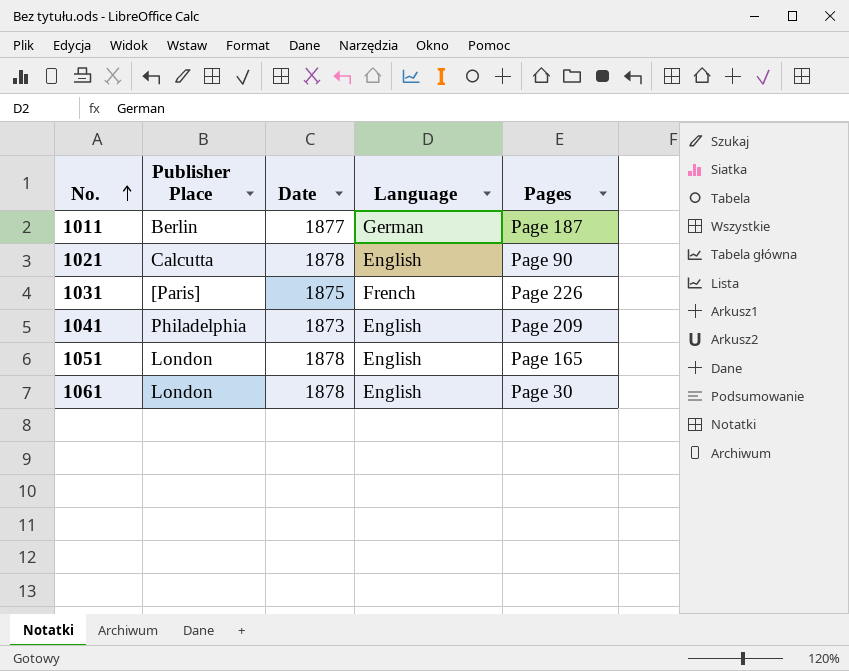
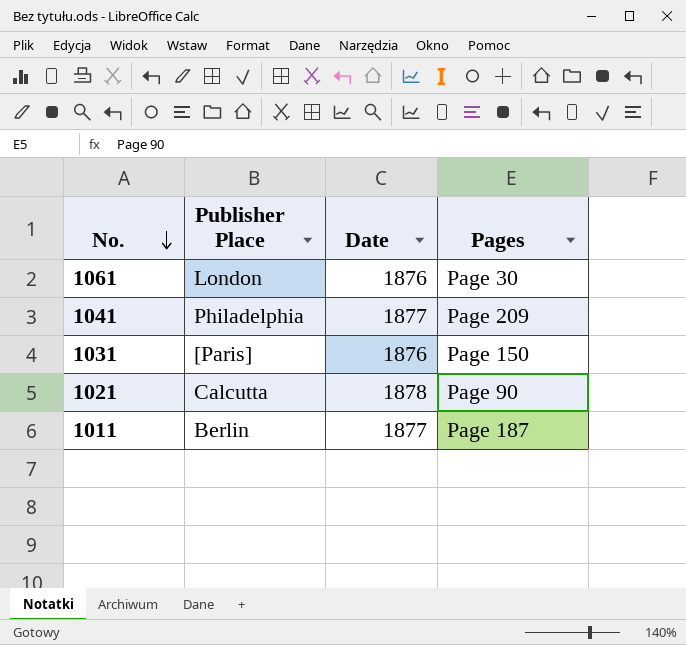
row order: No. ascending -> No. descending
column Language | position: 4 -> none
row 1051: London | 1878 | English | Page 165 -> none
1061 | Date: 1878 -> 1876
1041 | Date: 1873 -> 1877
1031 | Date: 1875 -> 1876
1031 | Pages: Page 226 -> Page 150

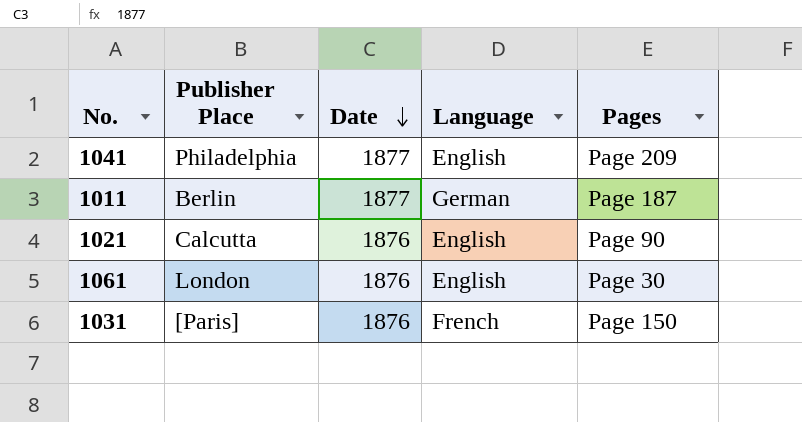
row order: No. descending -> Date descending
column Language | position: none -> 4
1021 | Date: 1878 -> 1876

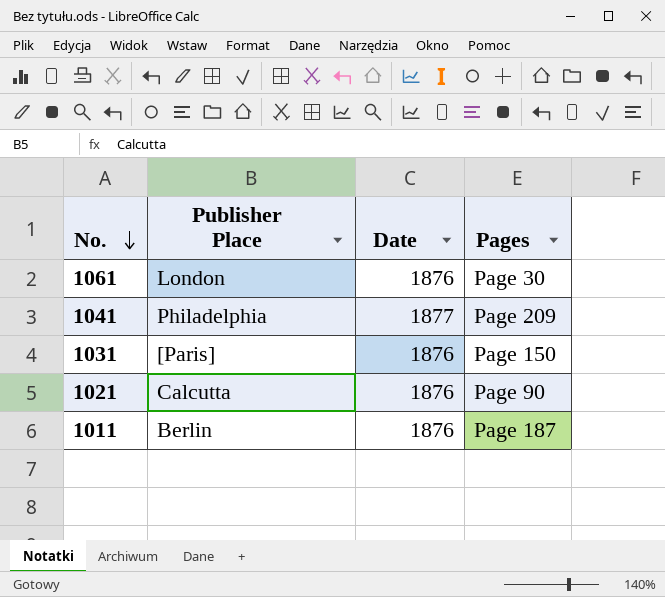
row order: Date descending -> No. descending
column Language | position: 4 -> none
1011 | Date: 1877 -> 1876

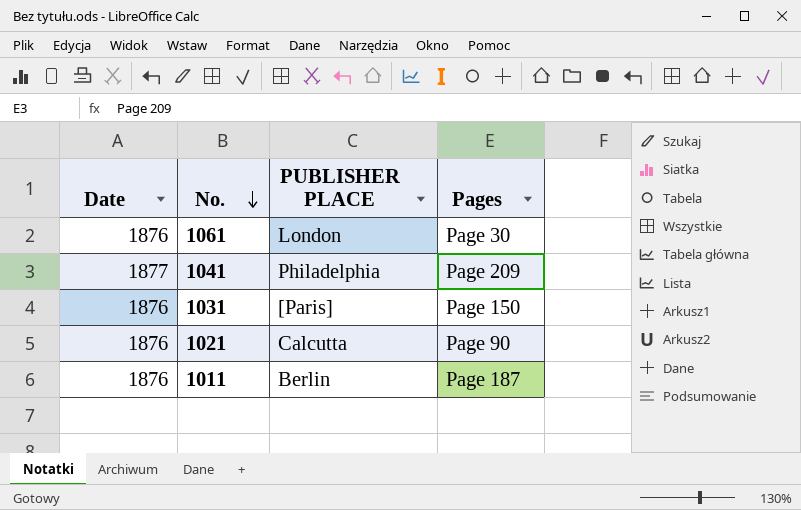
column Date | position: 3 -> 1
column name: Publisher Place -> PUBLISHER PLACE

